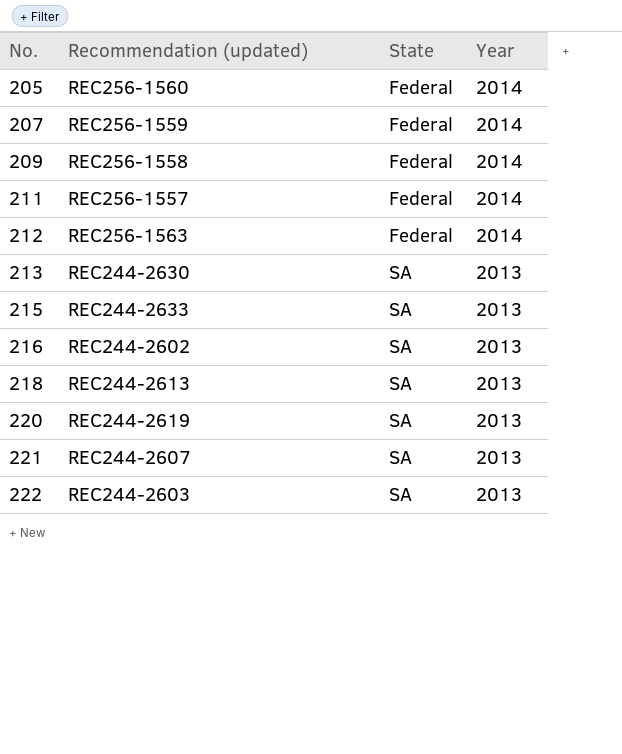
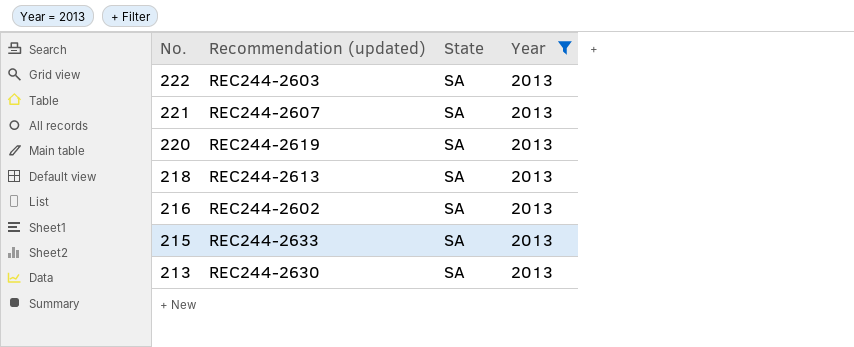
filter: none -> Year = 2013
row order: No. ascending -> No. descending

